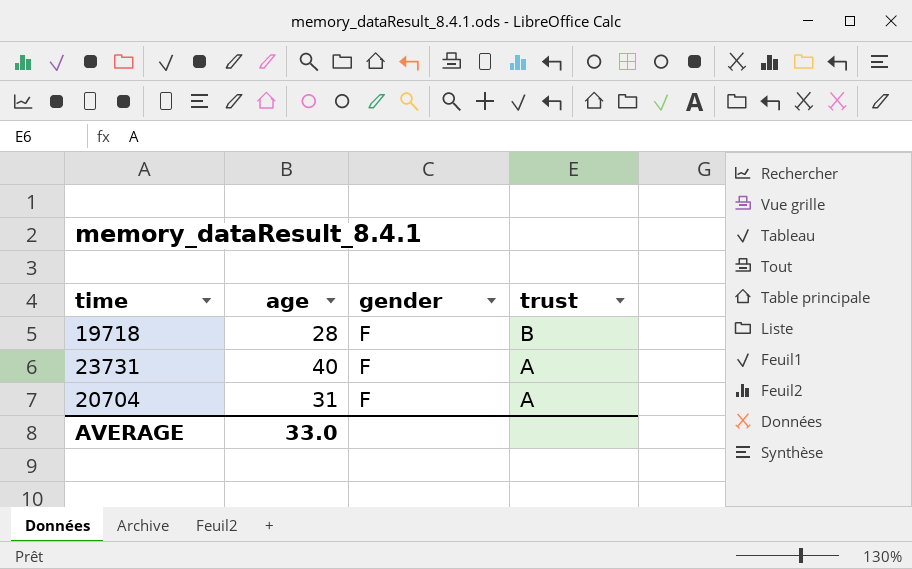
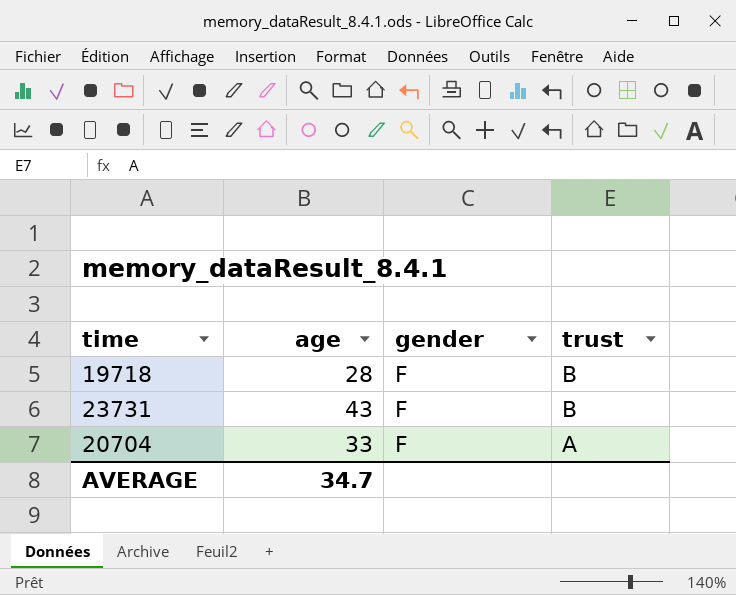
23731 | age: 40 -> 43
23731 | trust: A -> B
20704 | age: 31 -> 33
AVERAGE | age: 33.0 -> 34.7

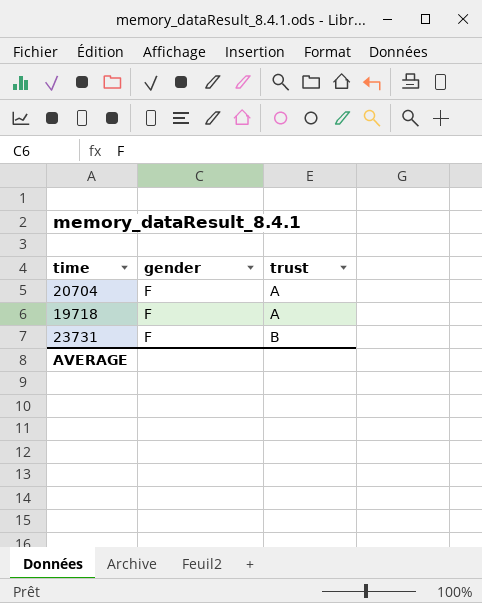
row order: trust descending -> trust ascending
column age | position: 2 -> none
19718 | trust: B -> A

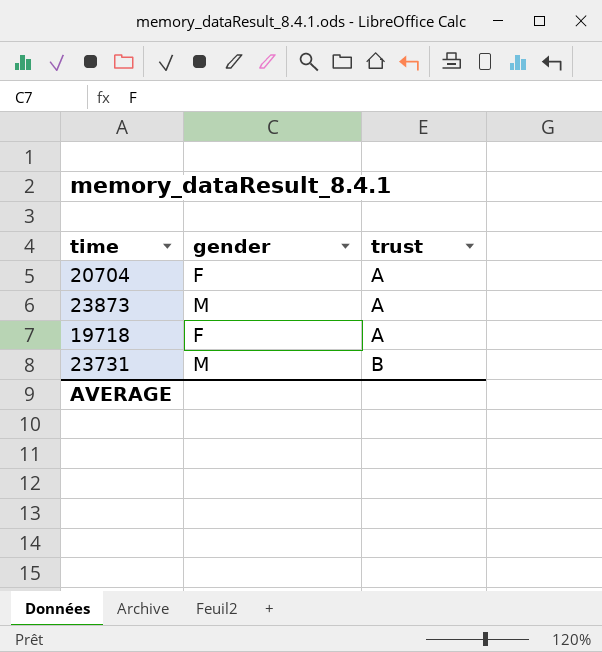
row 23873: none -> M | A
23731 | gender: F -> M

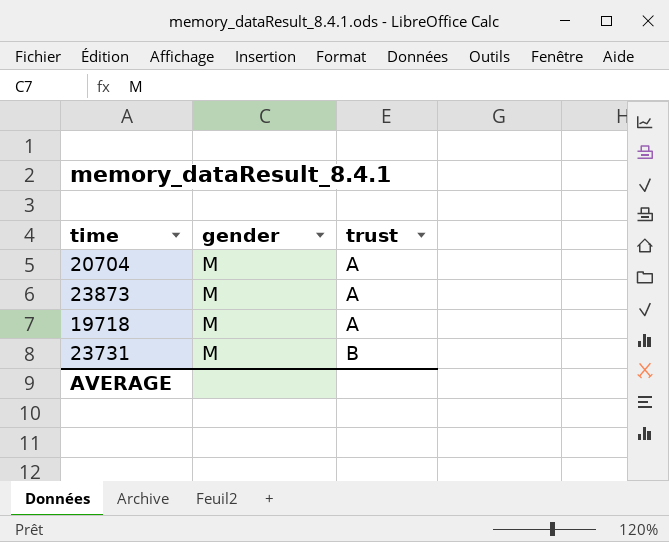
20704 | gender: F -> M
19718 | gender: F -> M

